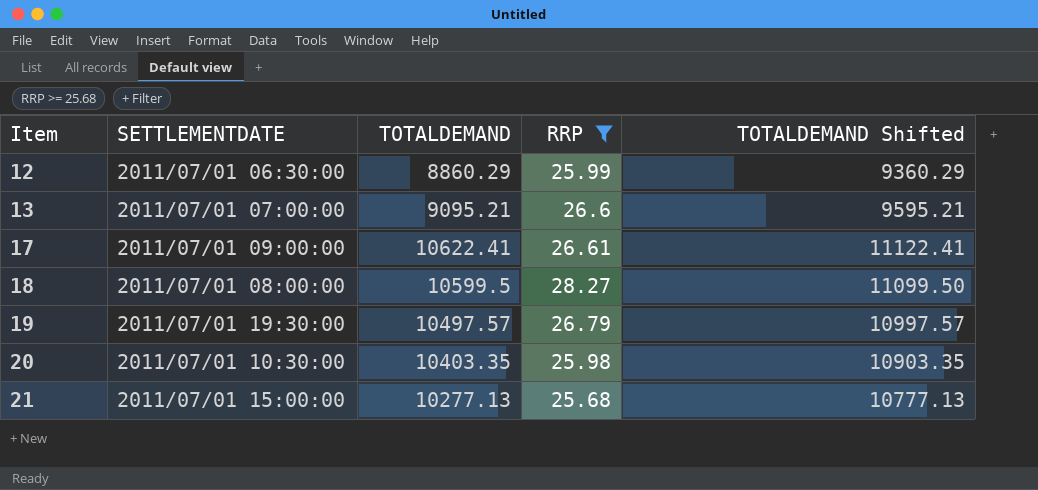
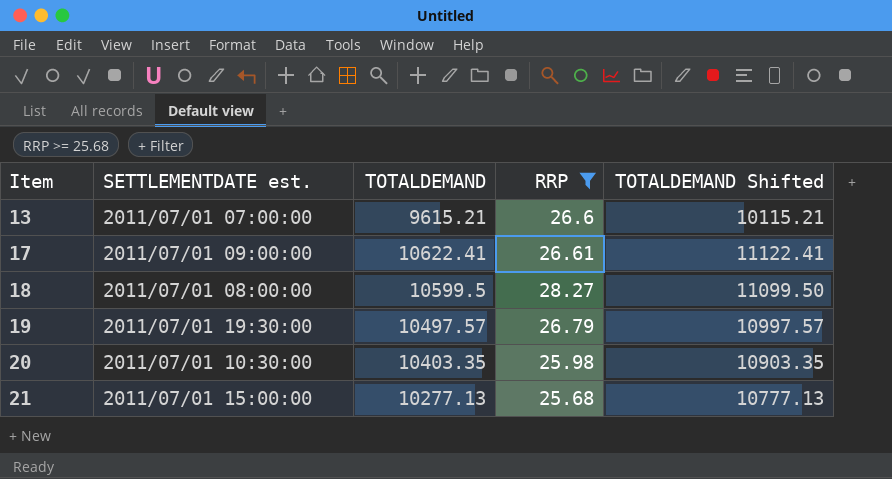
column name: SETTLEMENTDATE -> SETTLEMENTDATE est.
row 12: 2011/07/01 06:30:00 | 8860.29 | 25.99 | 9360.29 -> none
13 | TOTALDEMAND: 9095.21 -> 9615.21
13 | TOTALDEMAND Shifted: 9595.21 -> 10115.21

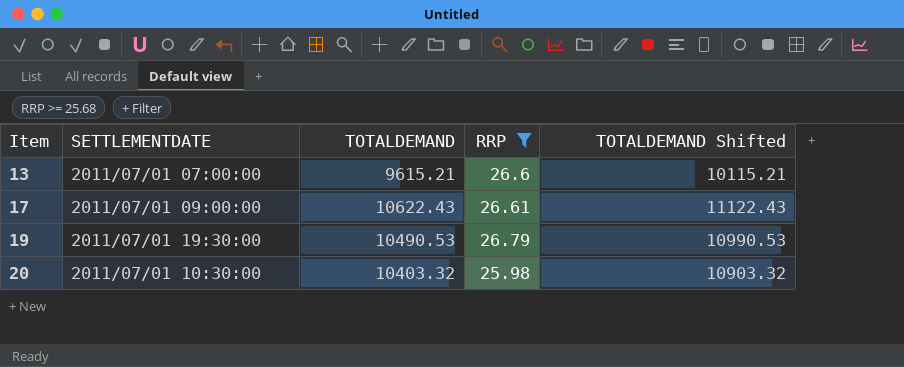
column name: SETTLEMENTDATE est. -> SETTLEMENTDATE
row 18: 2011/07/01 08:00:00 | 10599.5 | 28.27 | 11099.50 -> none
row 21: 2011/07/01 15:00:00 | 10277.13 | 25.68 | 10777.13 -> none
17 | TOTALDEMAND: 10622.41 -> 10622.43
17 | TOTALDEMAND Shifted: 11122.41 -> 11122.43
19 | TOTALDEMAND: 10497.57 -> 10490.53
19 | TOTALDEMAND Shifted: 10997.57 -> 10990.53
20 | TOTALDEMAND: 10403.35 -> 10403.32
20 | TOTALDEMAND Shifted: 10903.35 -> 10903.32

